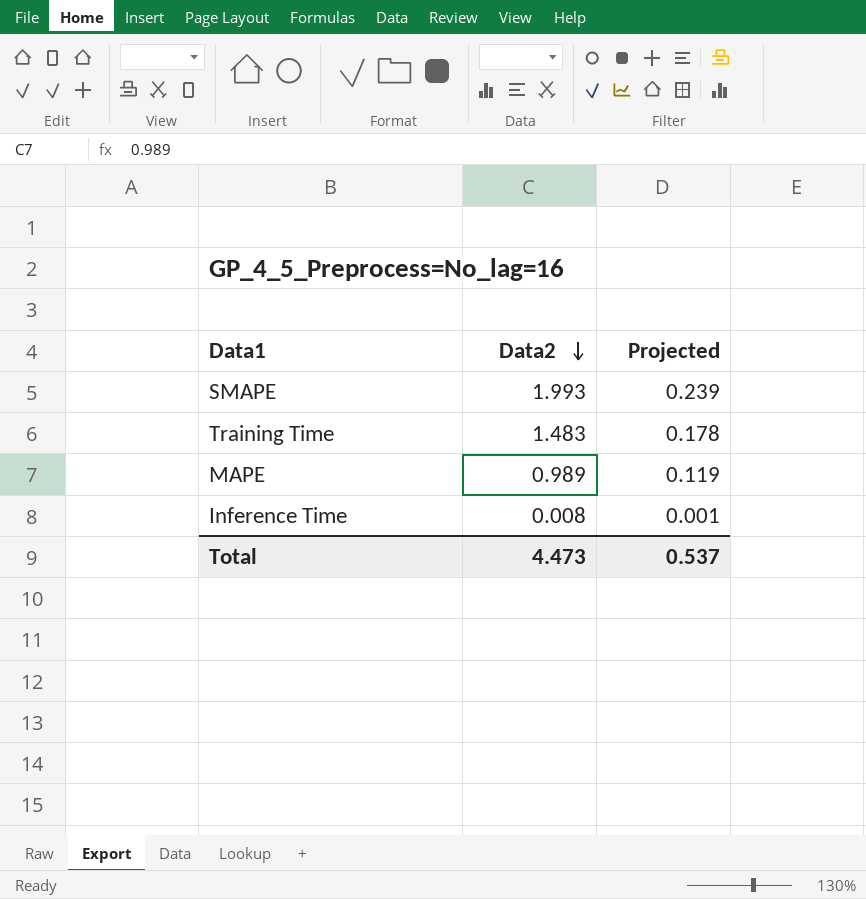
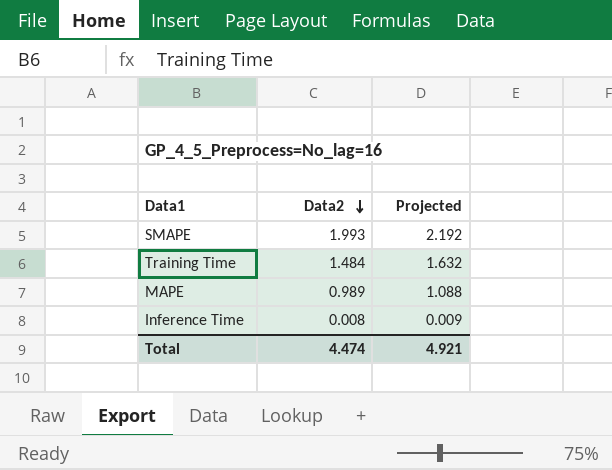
column Projected | formula: [Data2] * 0.12 -> [Data2] * 1.1
Training Time | Data2: 1.483 -> 1.484
Total | Data2: 4.473 -> 4.474
Total | Projected: 0.537 -> 4.921

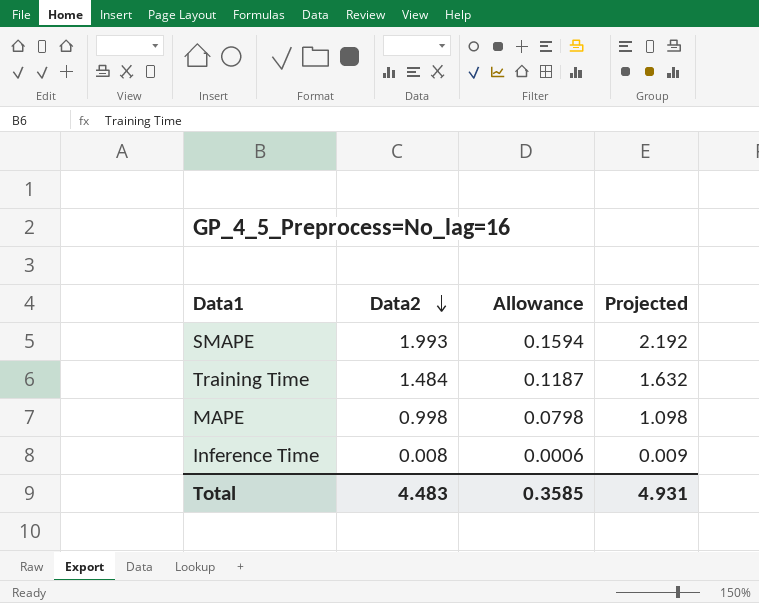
column Allowance | formula: none -> [Data2] * 0.08
MAPE | Data2: 0.989 -> 0.998
MAPE | Projected: 1.088 -> 1.098
Total | Data2: 4.474 -> 4.483
Total | Projected: 4.921 -> 4.931

